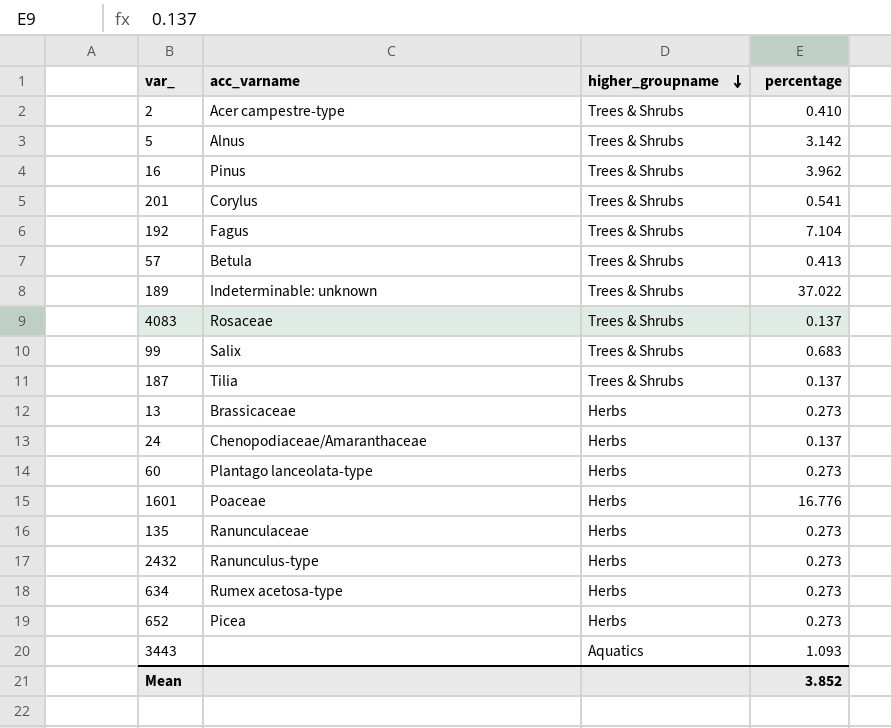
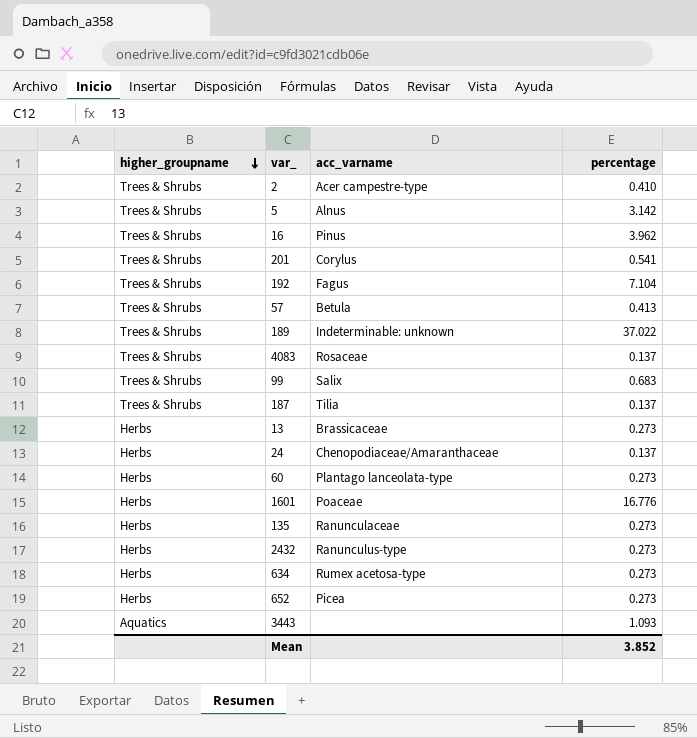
column higher_groupname | position: 3 -> 1

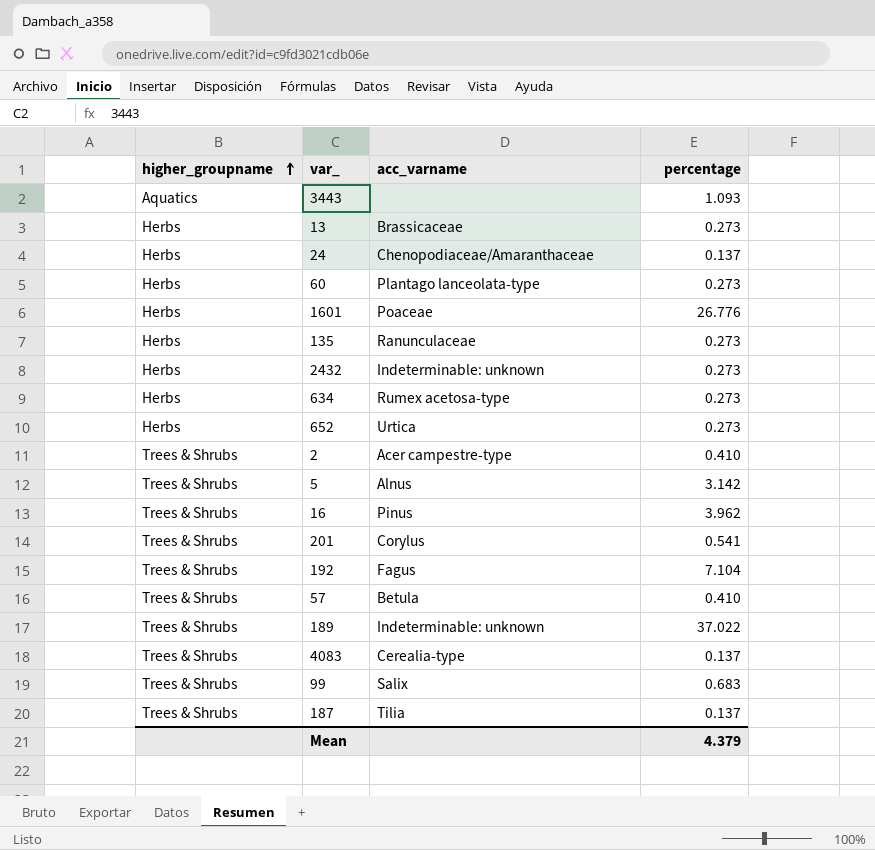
row order: higher_groupname descending -> higher_groupname ascending
1601 | percentage: 16.776 -> 26.776
2432 | acc_varname: Ranunculus-type -> Indeterminable: unknown
652 | acc_varname: Picea -> Urtica
57 | percentage: 0.413 -> 0.410
4083 | acc_varname: Rosaceae -> Cerealia-type
Mean | percentage: 3.852 -> 4.379

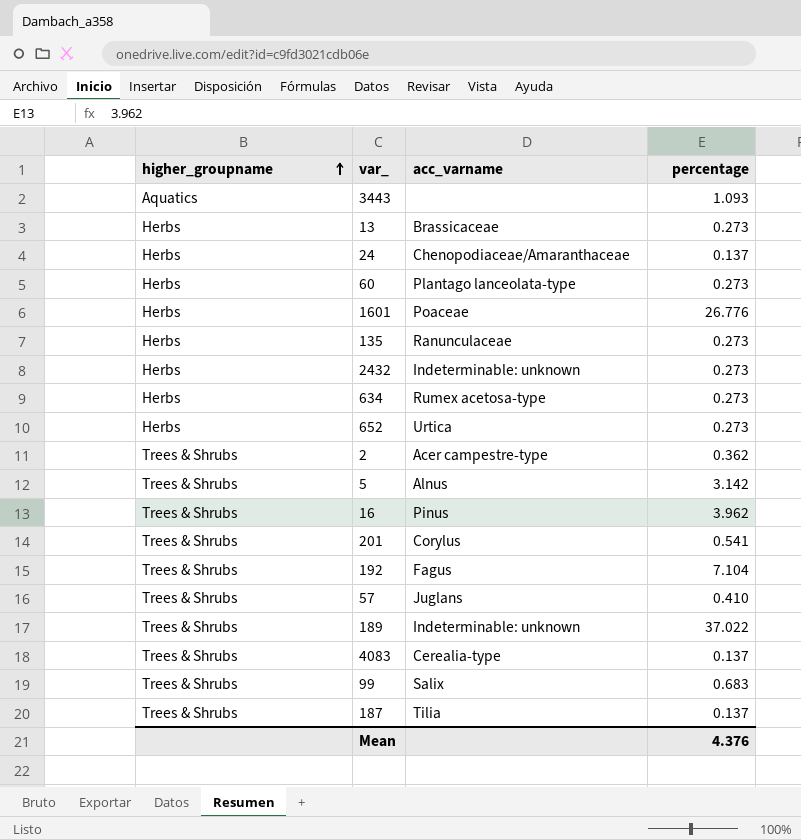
2 | percentage: 0.410 -> 0.362
57 | acc_varname: Betula -> Juglans
Mean | percentage: 4.379 -> 4.376

